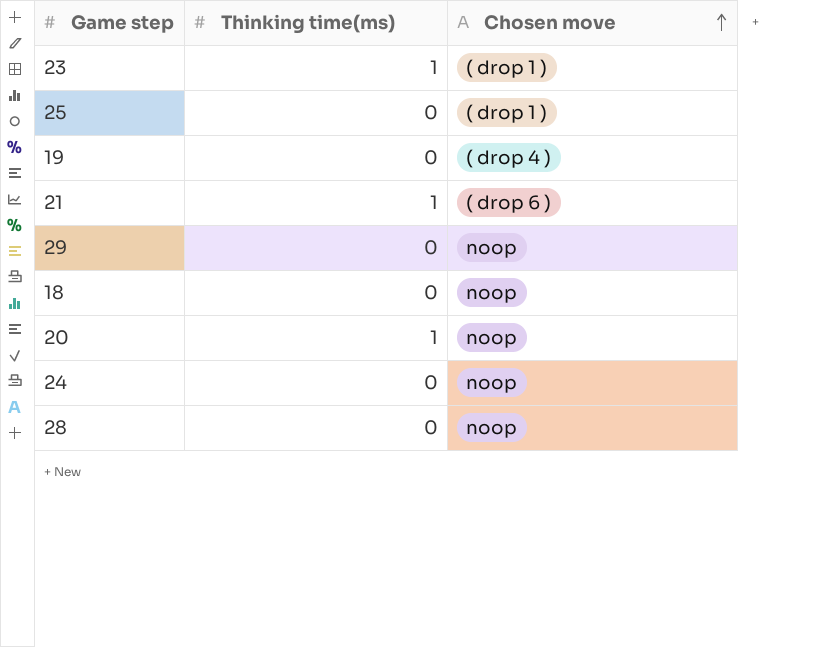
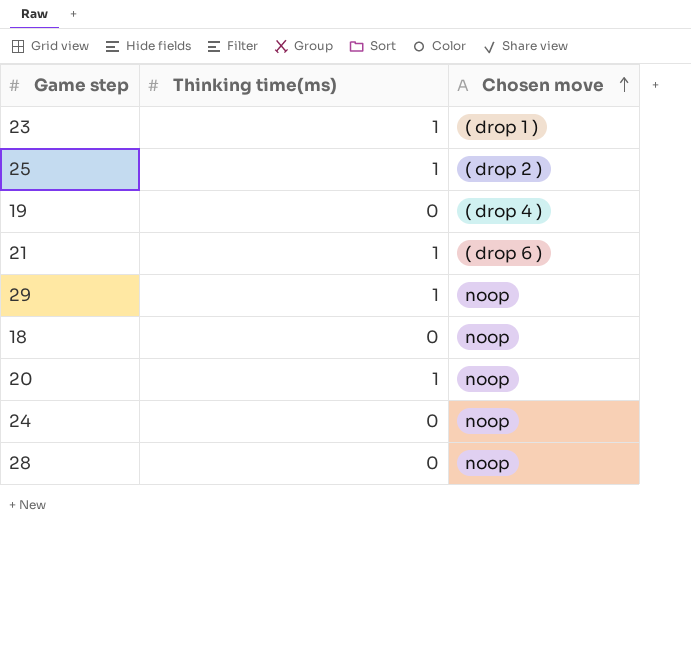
25 | Thinking time(ms): 0 -> 1
25 | Chosen move: ( drop 1 ) -> ( drop 2 )
29 | Thinking time(ms): 0 -> 1

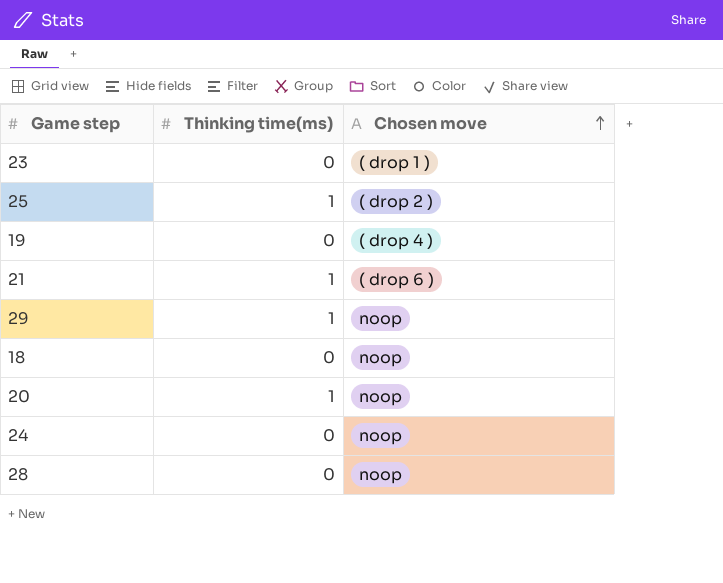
23 | Thinking time(ms): 1 -> 0

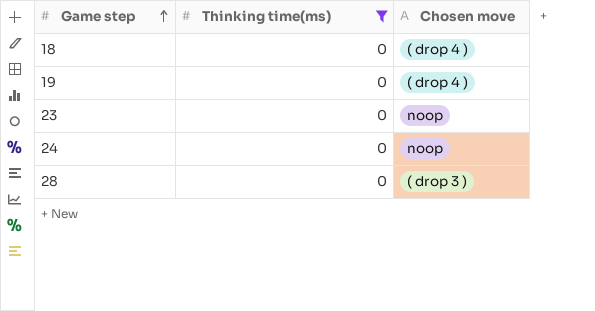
filter: none -> Thinking time(ms) = 0
row order: Chosen move ascending -> Game step ascending
18 | Chosen move: noop -> ( drop 4 )
23 | Chosen move: ( drop 1 ) -> noop
28 | Chosen move: noop -> ( drop 3 )

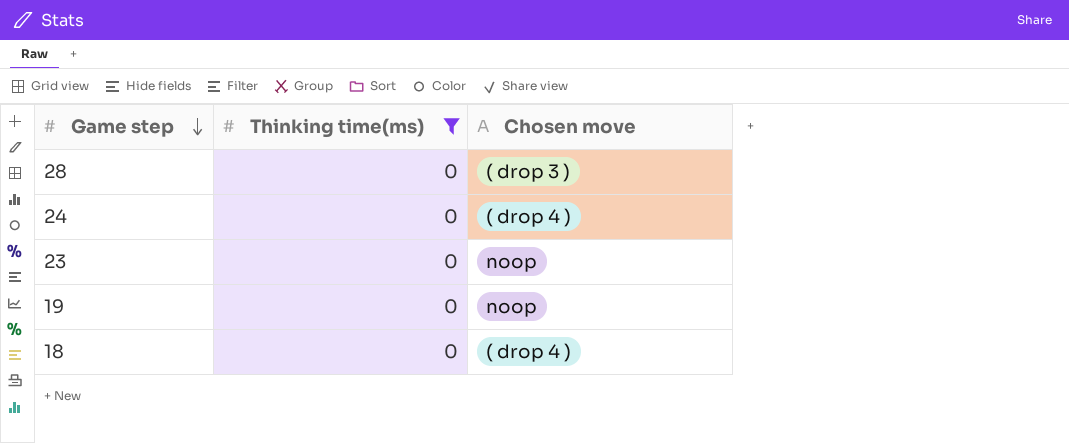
row order: Game step ascending -> Game step descending
24 | Chosen move: noop -> ( drop 4 )
19 | Chosen move: ( drop 4 ) -> noop

